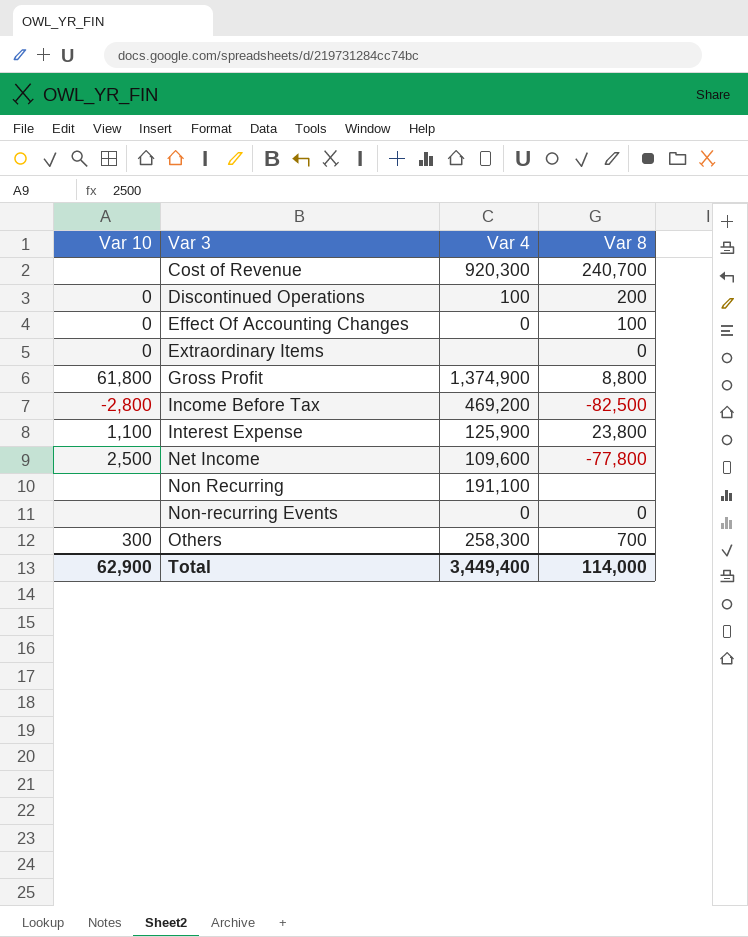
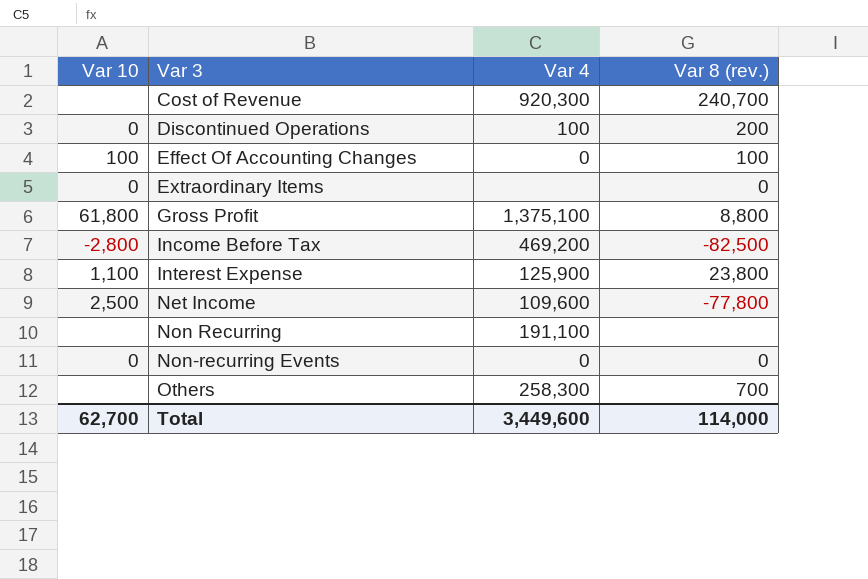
column name: Var 8 -> Var 8 (rev.)
Effect Of Accounting Changes | Var 10: 0 -> 100
Gross Profit | Var 4: 1,374,900 -> 1,375,100
Non-recurring Events | Var 10: none -> 0
Others | Var 10: 300 -> none
Total | Var 10: 62,900 -> 62,700
Total | Var 4: 3,449,400 -> 3,449,600

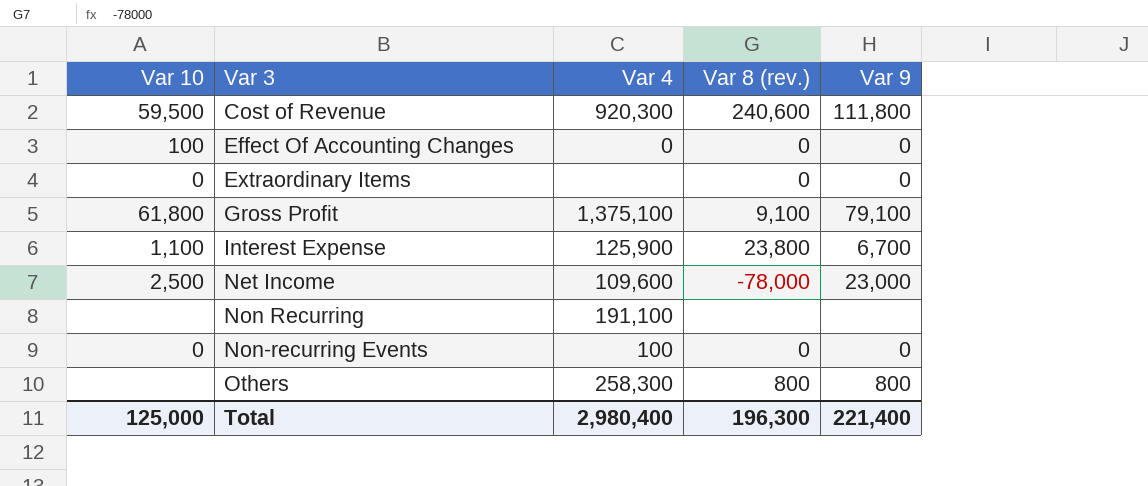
column Var 9 | position: none -> 5
row Discontinued Operations: 0 | 100 | 200 -> none
row Income Before Tax: -2,800 | 469,200 | -82,500 -> none
Cost of Revenue | Var 10: none -> 59,500
Cost of Revenue | Var 8 (rev.): 240,700 -> 240,600
Effect Of Accounting Changes | Var 8 (rev.): 100 -> 0
Gross Profit | Var 8 (rev.): 8,800 -> 9,100
Net Income | Var 8 (rev.): -77,800 -> -78,000
Non-recurring Events | Var 4: 0 -> 100
Others | Var 8 (rev.): 700 -> 800
Total | Var 10: 62,700 -> 125,000
Total | Var 4: 3,449,600 -> 2,980,400
Total | Var 8 (rev.): 114,000 -> 196,300

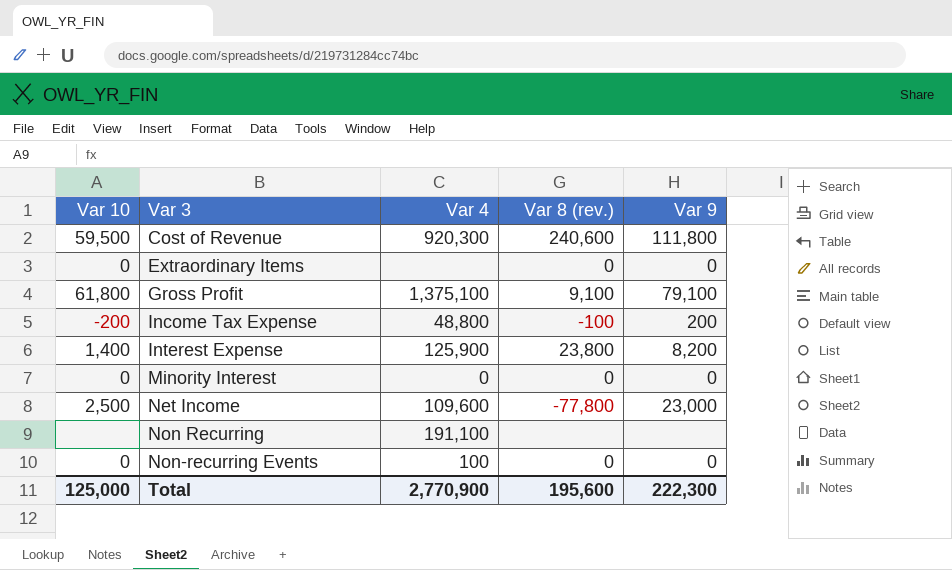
row Effect Of Accounting Changes: 100 | 0 | 0 | 0 -> none
row Others: none | 258,300 | 800 | 800 -> none
row Income Tax Expense: none -> -200 | 48,800 | -100 | 200
Interest Expense | Var 10: 1,100 -> 1,400
Interest Expense | Var 9: 6,700 -> 8,200
row Minority Interest: none -> 0 | 0 | 0 | 0
Net Income | Var 8 (rev.): -78,000 -> -77,800
Total | Var 4: 2,980,400 -> 2,770,900
Total | Var 8 (rev.): 196,300 -> 195,600
Total | Var 9: 221,400 -> 222,300

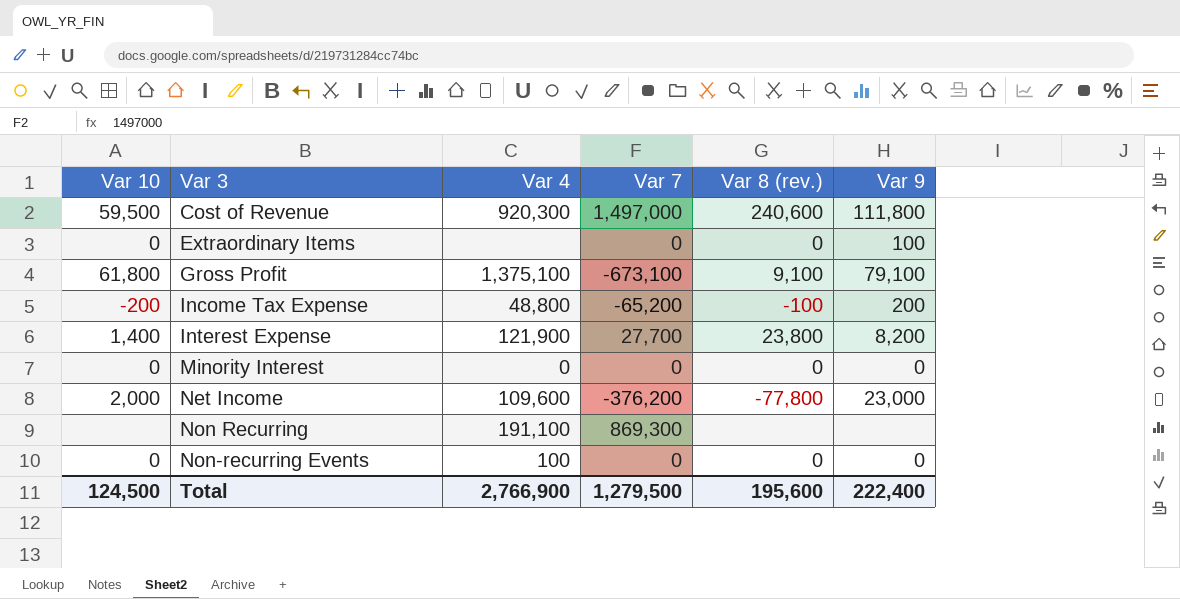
column Var 7 | position: none -> 4
Extraordinary Items | Var 9: 0 -> 100
Interest Expense | Var 4: 125,900 -> 121,900
Net Income | Var 10: 2,500 -> 2,000
Total | Var 10: 125,000 -> 124,500
Total | Var 4: 2,770,900 -> 2,766,900
Total | Var 9: 222,300 -> 222,400

